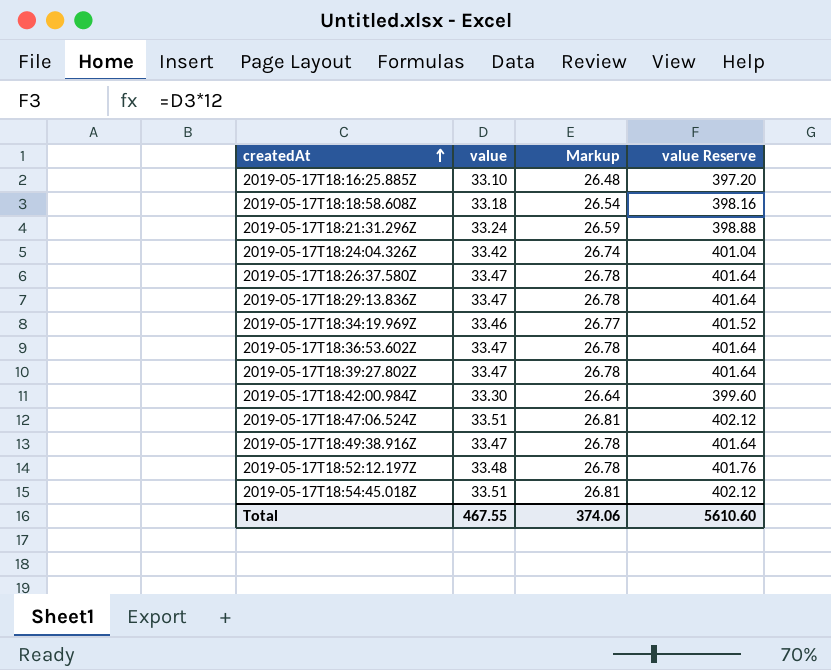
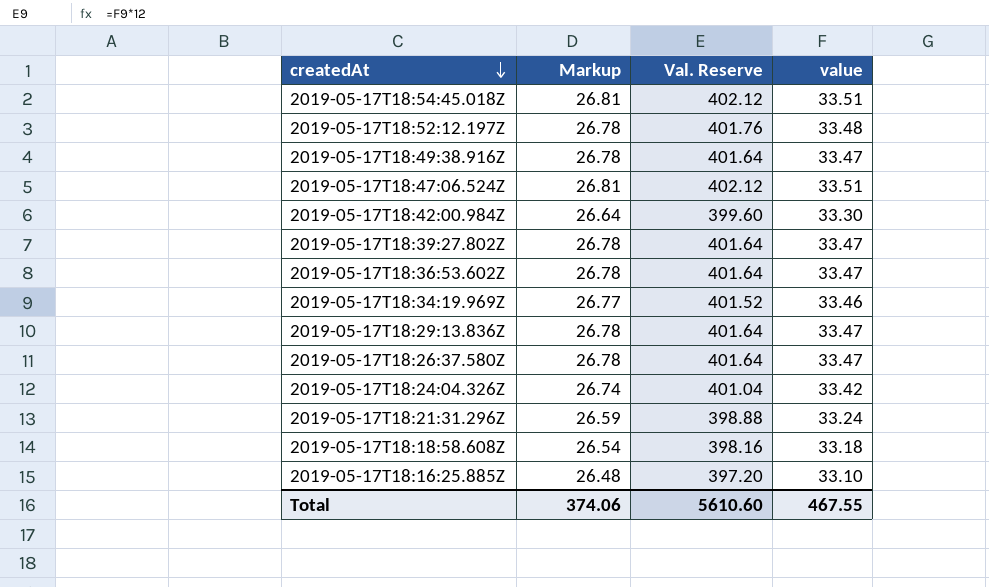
row order: createdAt ascending -> createdAt descending
column name: value Reserve -> Val. Reserve
column value | position: 2 -> 4

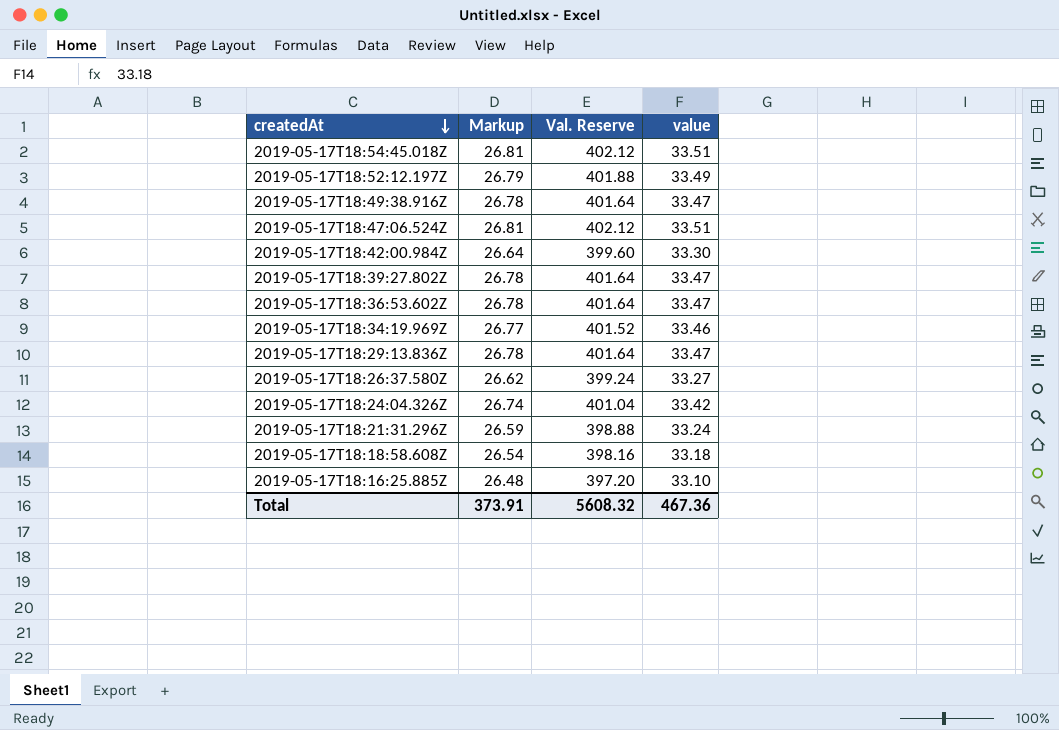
2019-05-17T18:52:12.197Z | Markup: 26.78 -> 26.79
2019-05-17T18:52:12.197Z | Val. Reserve: 401.76 -> 401.88
2019-05-17T18:52:12.197Z | value: 33.48 -> 33.49
2019-05-17T18:26:37.580Z | Markup: 26.78 -> 26.62
2019-05-17T18:26:37.580Z | Val. Reserve: 401.64 -> 399.24
2019-05-17T18:26:37.580Z | value: 33.47 -> 33.27
Total | Markup: 374.06 -> 373.91
Total | Val. Reserve: 5610.60 -> 5608.32
Total | value: 467.55 -> 467.36

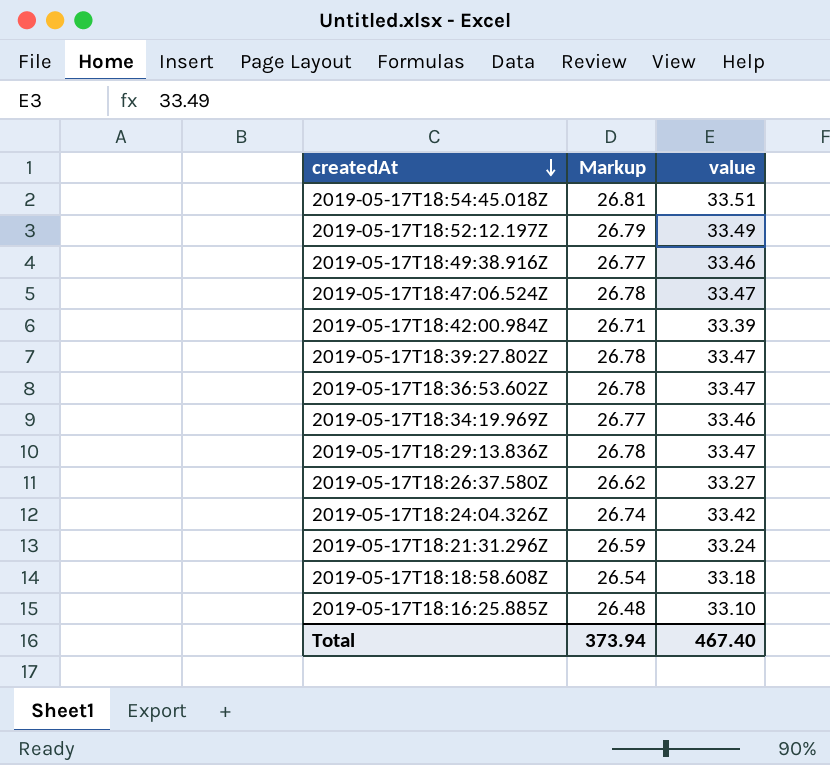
column Val. Reserve | formula: [value] * 12 -> none
2019-05-17T18:49:38.916Z | Markup: 26.78 -> 26.77
2019-05-17T18:49:38.916Z | value: 33.47 -> 33.46
2019-05-17T18:47:06.524Z | Markup: 26.81 -> 26.78
2019-05-17T18:47:06.524Z | value: 33.51 -> 33.47
2019-05-17T18:42:00.984Z | Markup: 26.64 -> 26.71
2019-05-17T18:42:00.984Z | value: 33.30 -> 33.39
Total | Markup: 373.91 -> 373.94
Total | value: 467.36 -> 467.40

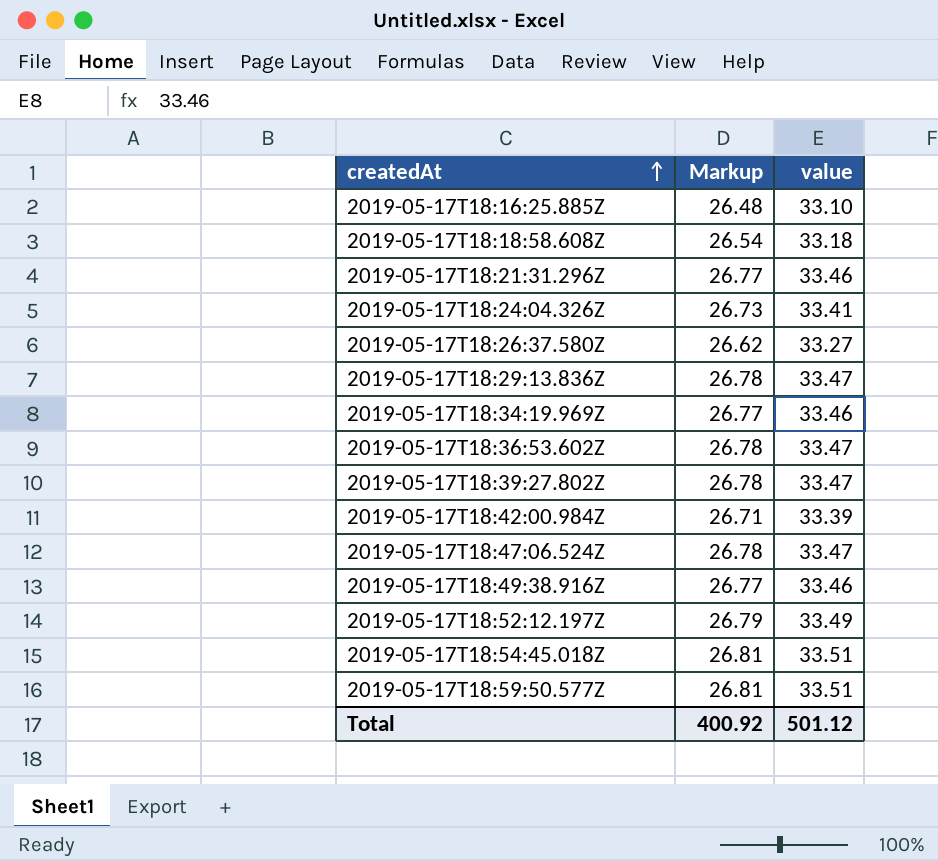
row order: createdAt descending -> createdAt ascending
2019-05-17T18:21:31.296Z | Markup: 26.59 -> 26.77
2019-05-17T18:21:31.296Z | value: 33.24 -> 33.46
2019-05-17T18:24:04.326Z | Markup: 26.74 -> 26.73
2019-05-17T18:24:04.326Z | value: 33.42 -> 33.41
row 2019-05-17T18:59:50.577Z: none -> 26.81 | 33.51
Total | Markup: 373.94 -> 400.92
Total | value: 467.40 -> 501.12

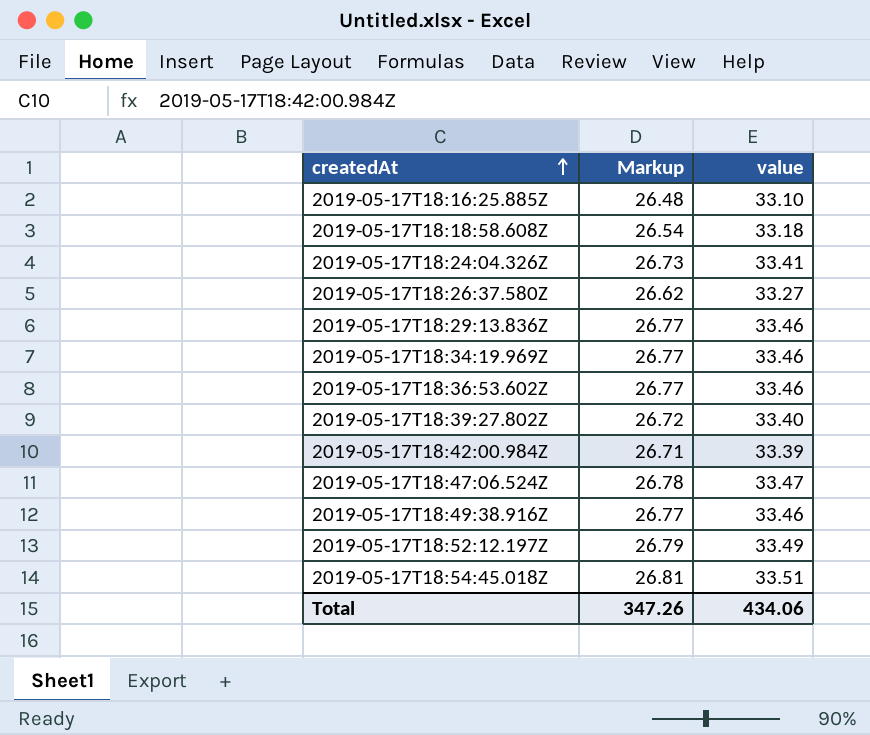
row 2019-05-17T18:21:31.296Z: 26.77 | 33.46 -> none
row 2019-05-17T18:59:50.577Z: 26.81 | 33.51 -> none
2019-05-17T18:29:13.836Z | Markup: 26.78 -> 26.77
2019-05-17T18:29:13.836Z | value: 33.47 -> 33.46
2019-05-17T18:36:53.602Z | Markup: 26.78 -> 26.77
2019-05-17T18:36:53.602Z | value: 33.47 -> 33.46
2019-05-17T18:39:27.802Z | Markup: 26.78 -> 26.72
2019-05-17T18:39:27.802Z | value: 33.47 -> 33.40
Total | Markup: 400.92 -> 347.26
Total | value: 501.12 -> 434.06

